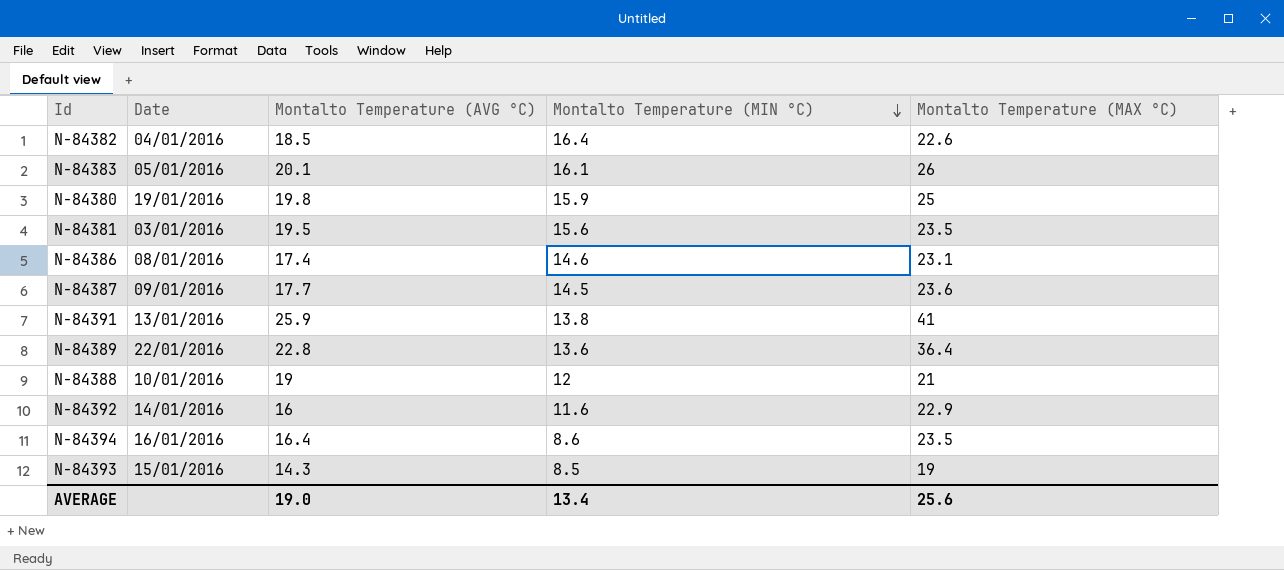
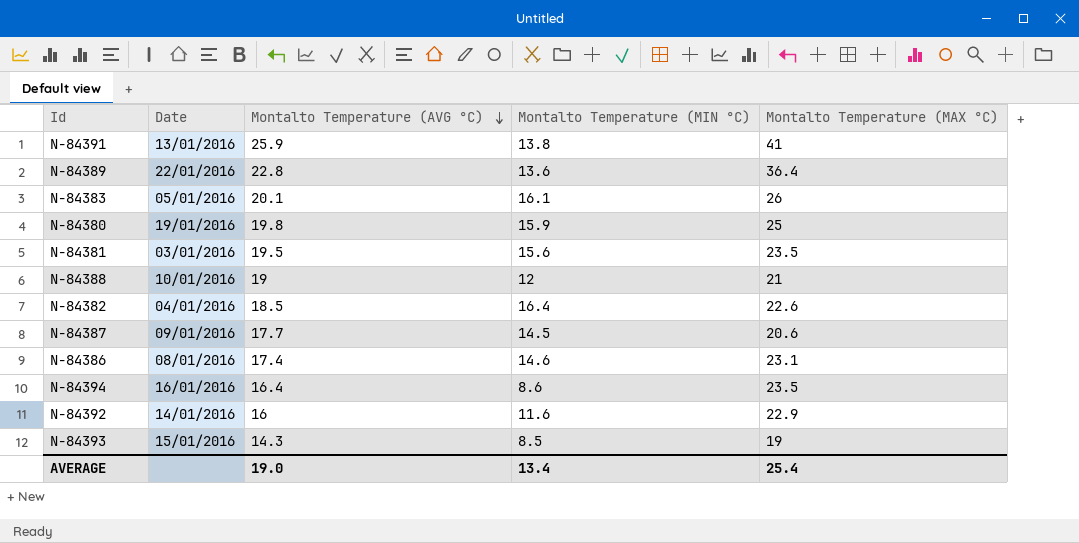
row order: Montalto Temperature (MIN °C) descending -> Montalto Temperature (AVG °C) descending
N-84387 | Montalto Temperature (MAX °C): 23.6 -> 20.6
AVERAGE | Montalto Temperature (MAX °C): 25.6 -> 25.4

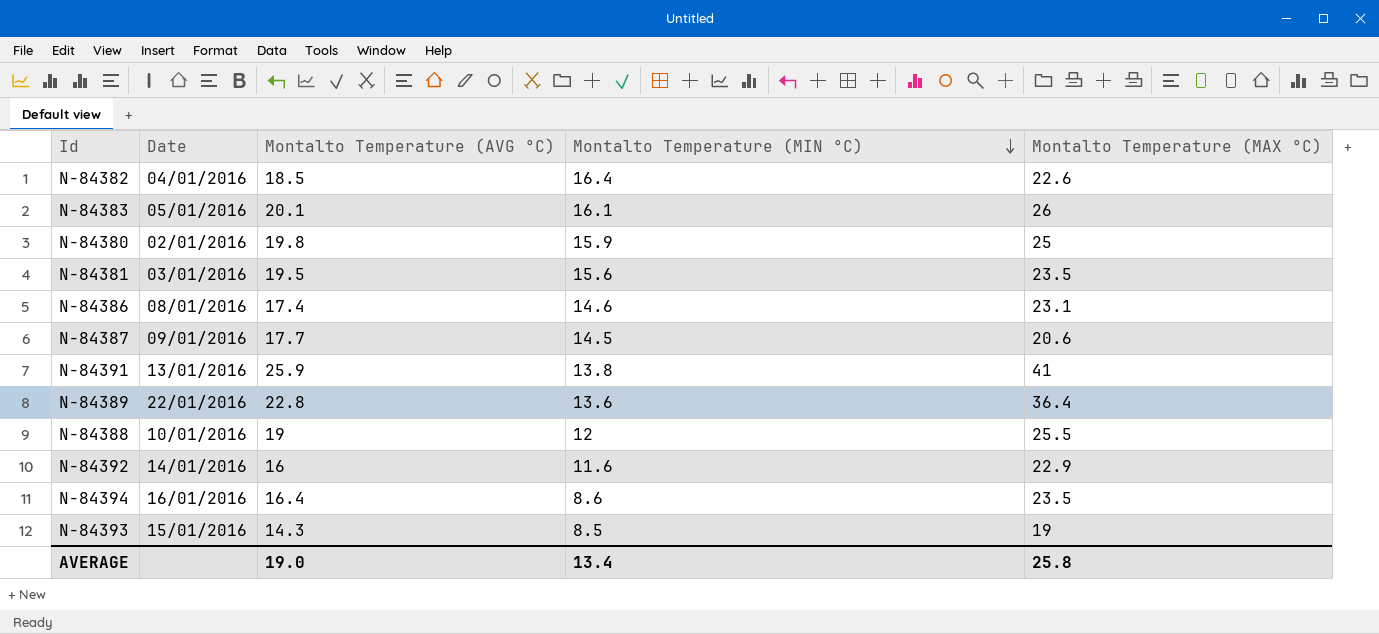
row order: Montalto Temperature (AVG °C) descending -> Montalto Temperature (MIN °C) descending
N-84380 | Date: 19/01/2016 -> 02/01/2016
N-84388 | Montalto Temperature (MAX °C): 21 -> 25.5
AVERAGE | Montalto Temperature (MAX °C): 25.4 -> 25.8

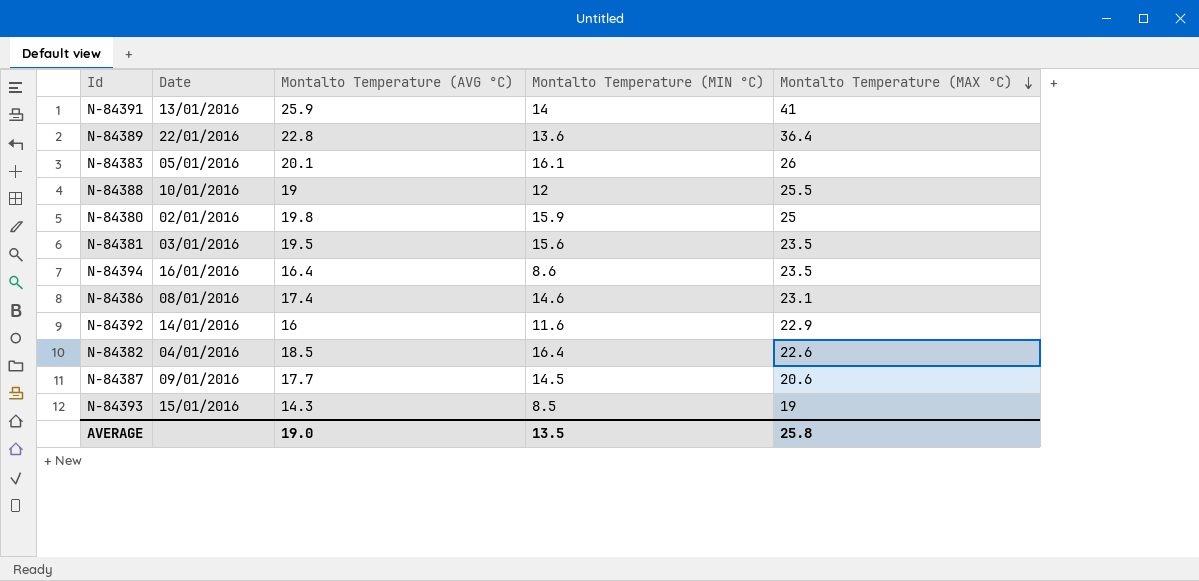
row order: Montalto Temperature (MIN °C) descending -> Montalto Temperature (MAX °C) descending
N-84391 | Montalto Temperature (MIN °C): 13.8 -> 14
AVERAGE | Montalto Temperature (MIN °C): 13.4 -> 13.5

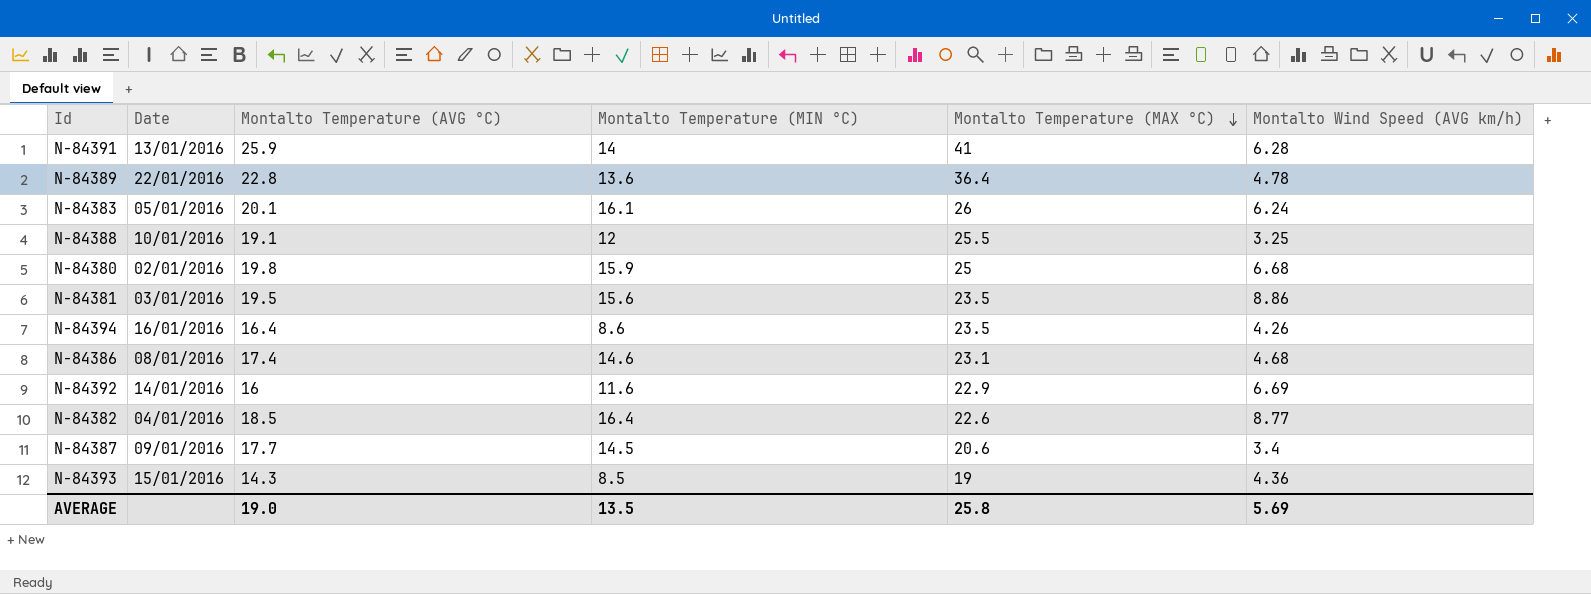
column Montalto Wind Speed (AVG km/h) | position: none -> 6
N-84388 | Montalto Temperature (AVG °C): 19 -> 19.1

